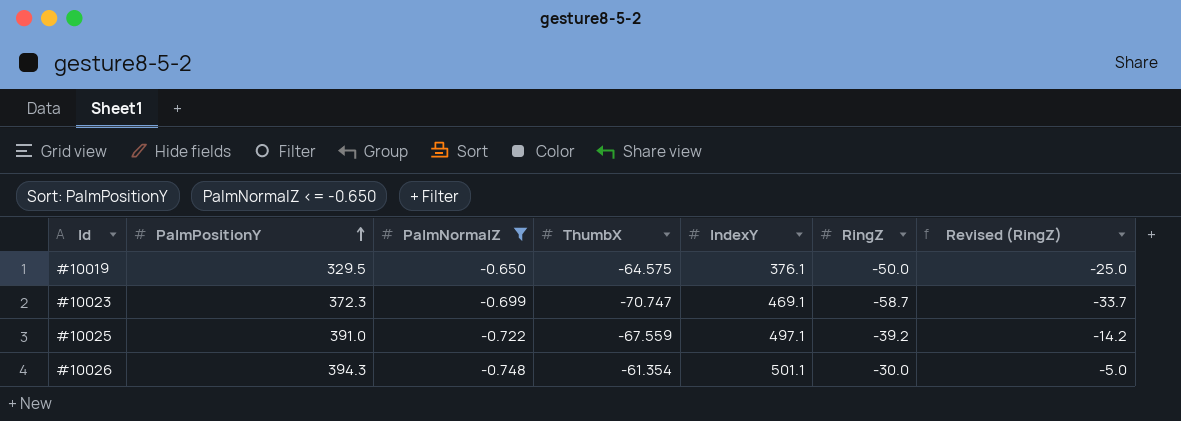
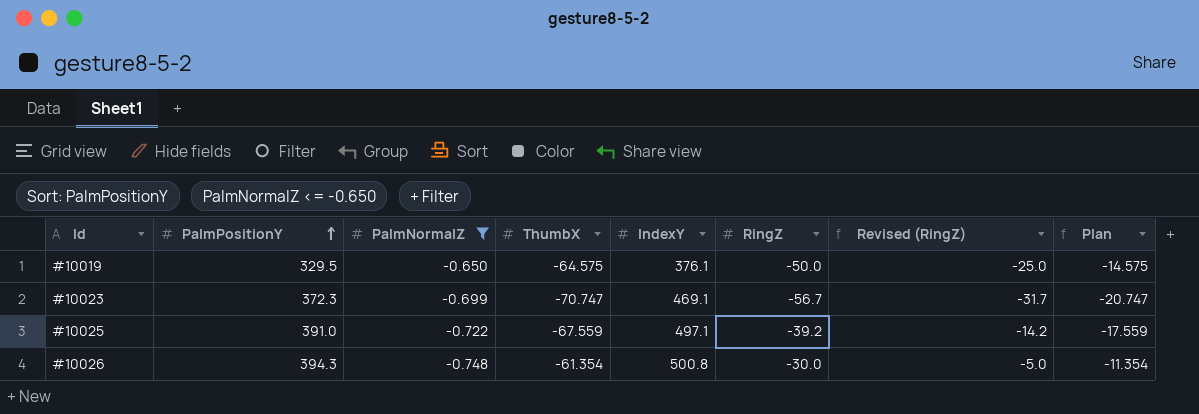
column Plan | formula: none -> [ThumbX] + 50
#10023 | RingZ: -58.7 -> -56.7
#10023 | Revised (RingZ): -33.7 -> -31.7
#10026 | IndexY: 501.1 -> 500.8

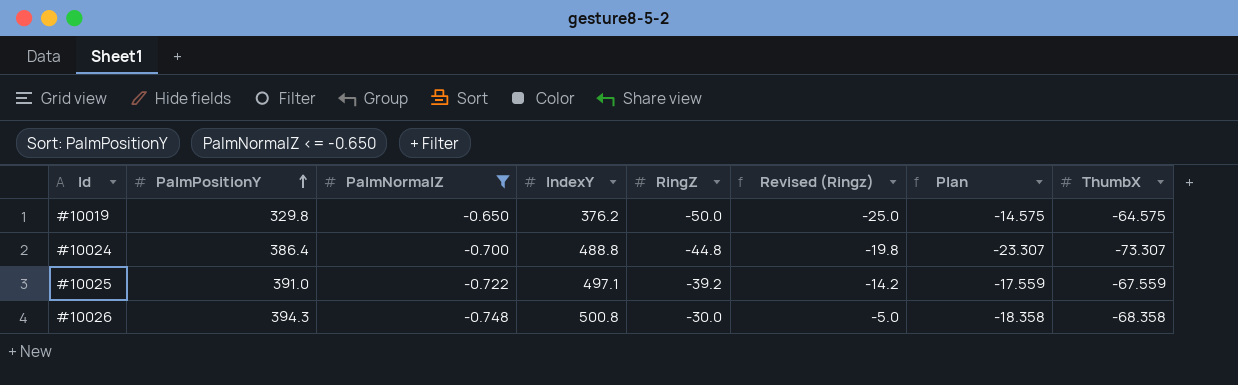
column name: Revised (RingZ) -> Revised (Ringz)
column ThumbX | position: 4 -> 8
row #10023: 372.3 | -0.699 | -70.747 | 469.1 | -56.7 | -31.7 | -20.747 -> none
#10019 | PalmPositionY: 329.5 -> 329.8
#10019 | IndexY: 376.1 -> 376.2
row #10024: none -> 386.4 | -0.700 | 488.8 | -44.8 | -19.8 | -23.307 | -73.307
#10026 | Plan: -11.354 -> -18.358
#10026 | ThumbX: -61.354 -> -68.358

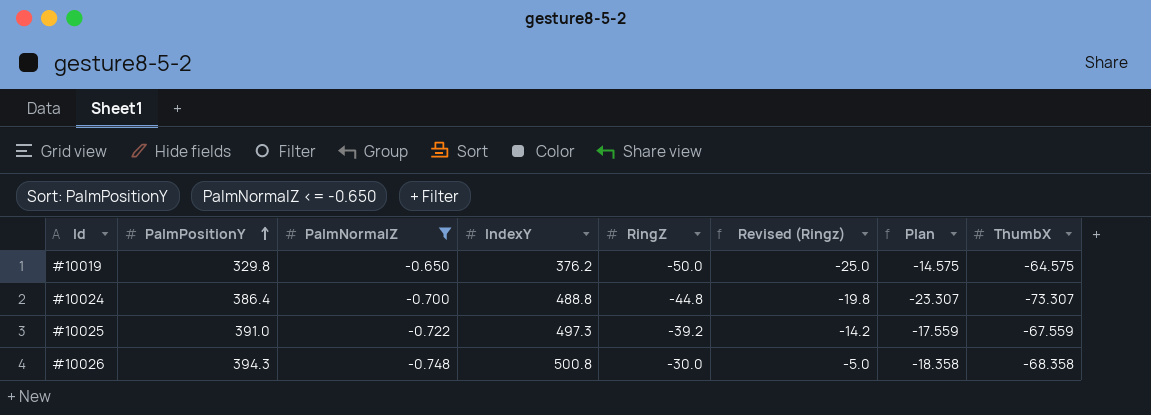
#10025 | IndexY: 497.1 -> 497.3

